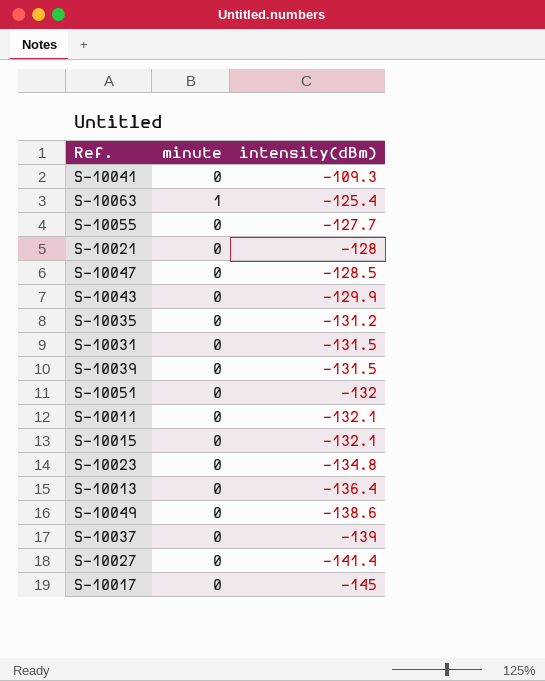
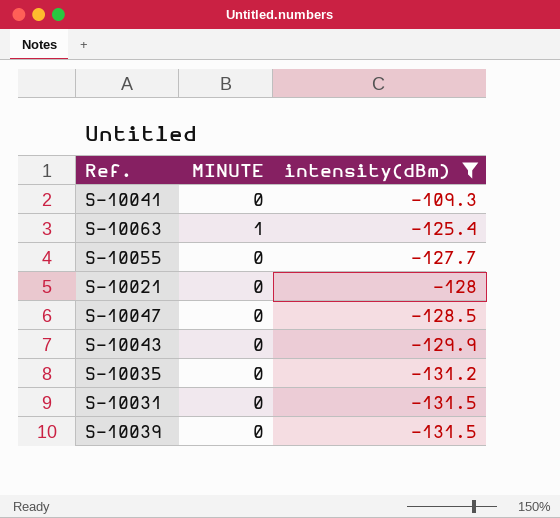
filter: none -> intensity(dBm) >= -131.5
column name: minute -> MINUTE

